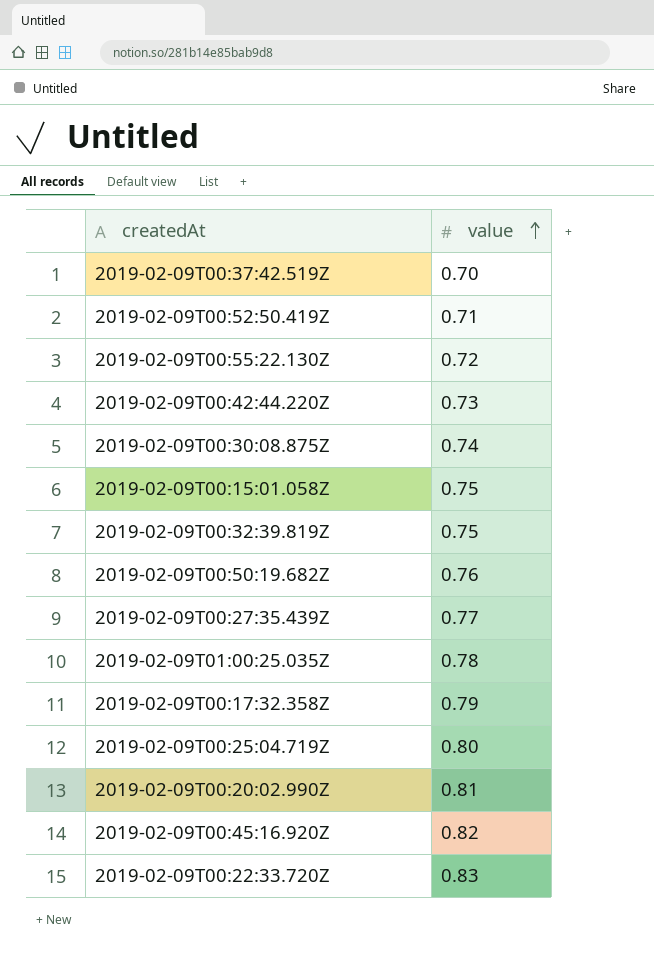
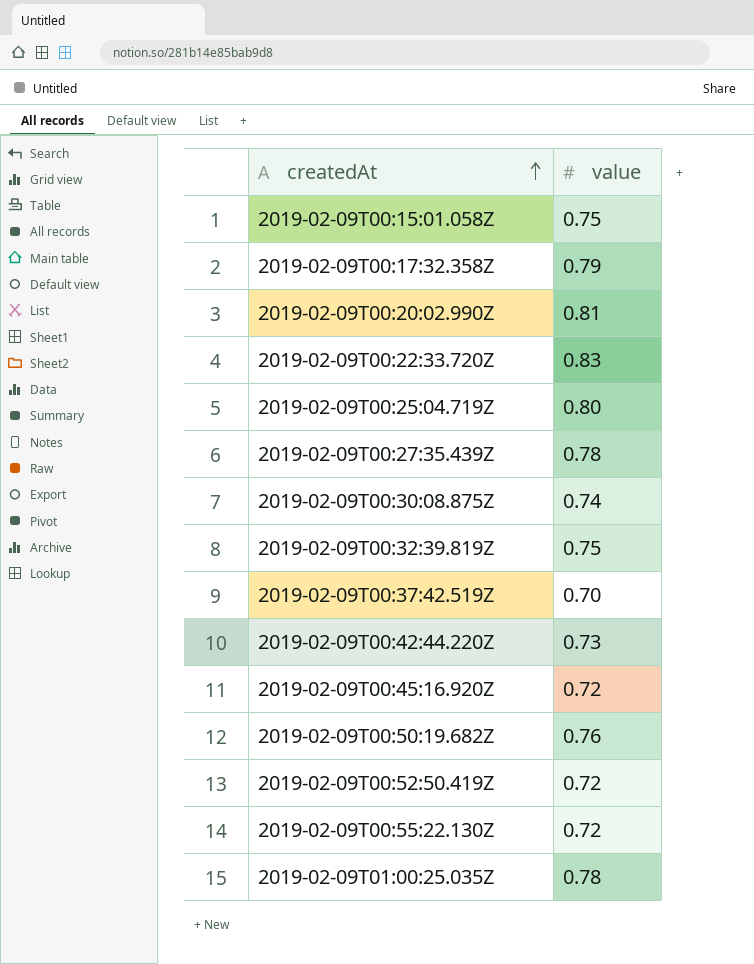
row order: value ascending -> createdAt ascending
2019-02-09T00:27:35.439Z | value: 0.77 -> 0.78
2019-02-09T00:45:16.920Z | value: 0.82 -> 0.72
2019-02-09T00:52:50.419Z | value: 0.71 -> 0.72

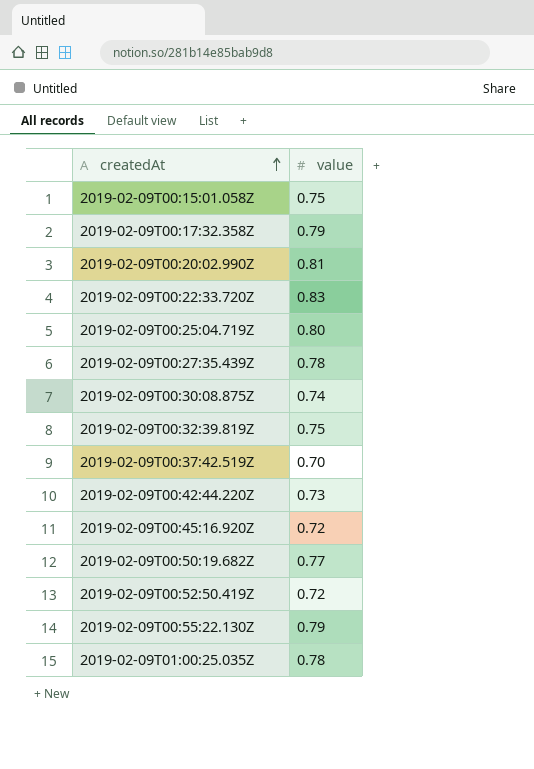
2019-02-09T00:50:19.682Z | value: 0.76 -> 0.77
2019-02-09T00:55:22.130Z | value: 0.72 -> 0.79

